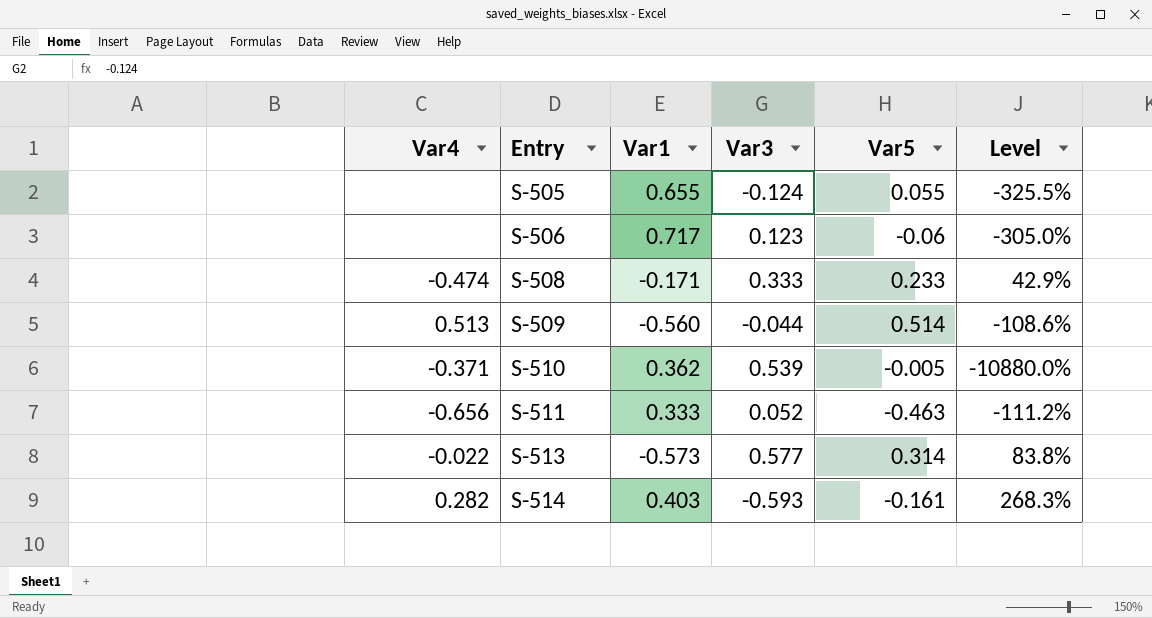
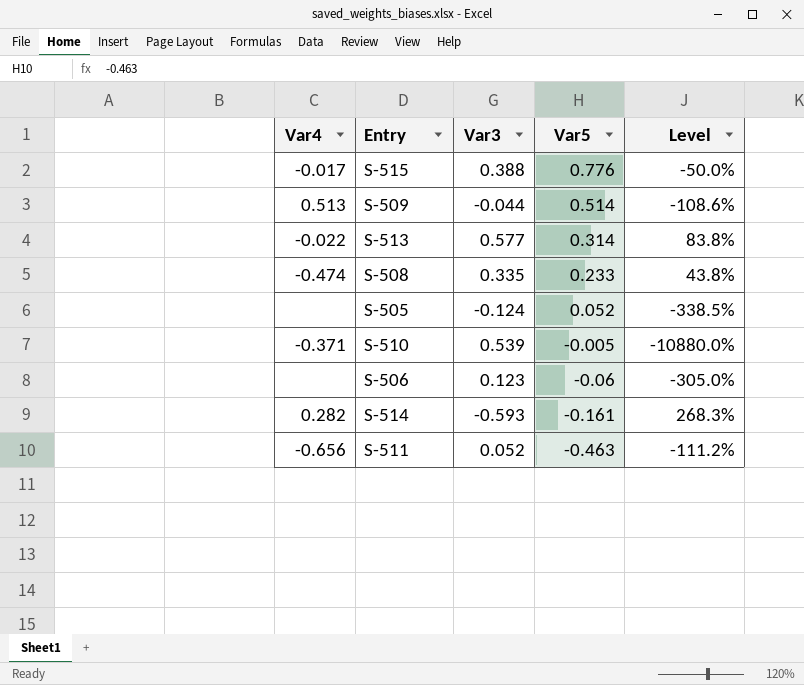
row order: Entry ascending -> Var5 descending
column Var1 | position: 3 -> none
row S-515: none -> -0.017 | 0.388 | 0.776 | -50.0%
S-508 | Var3: 0.333 -> 0.335
S-508 | Level: 42.9% -> 43.8%
S-505 | Var5: 0.055 -> 0.052
S-505 | Level: -325.5% -> -338.5%

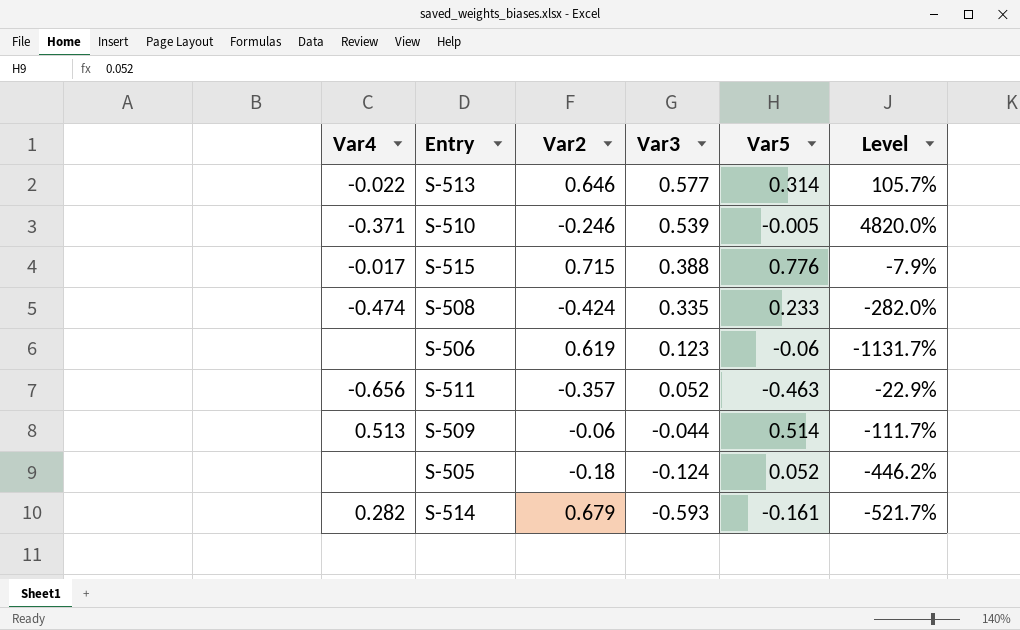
row order: Var5 descending -> Var3 descending
column Var2 | position: none -> 3
column Level | formula: ([Var3] - [Var5]) / [Var5] -> ([Var2] - [Var5]) / [Var5]

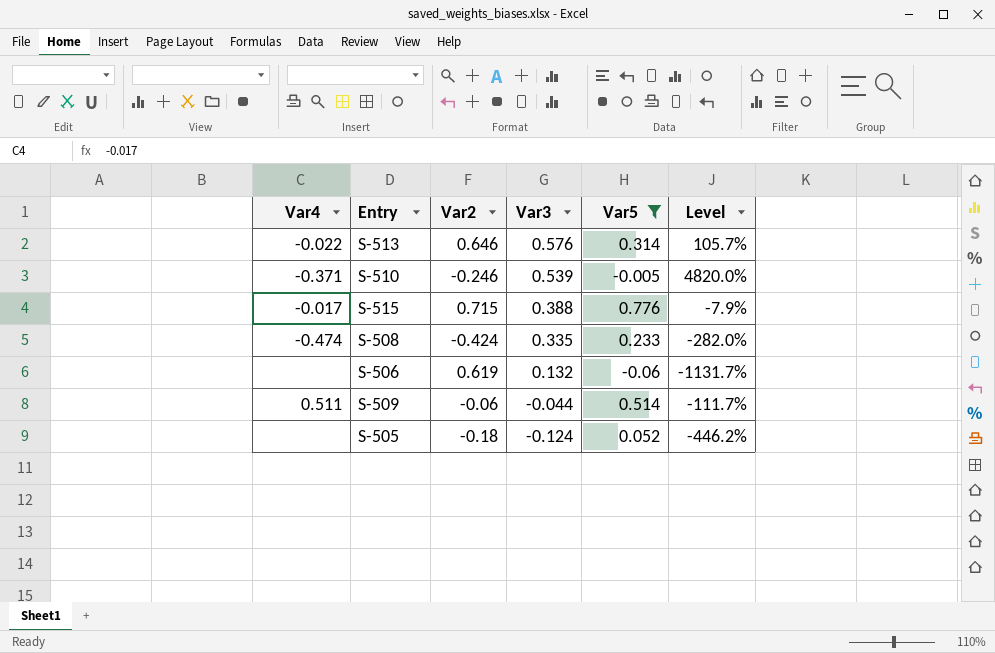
filter: none -> Var5 >= -0.06
S-513 | Var3: 0.577 -> 0.576
S-506 | Var3: 0.123 -> 0.132
S-509 | Var4: 0.513 -> 0.511

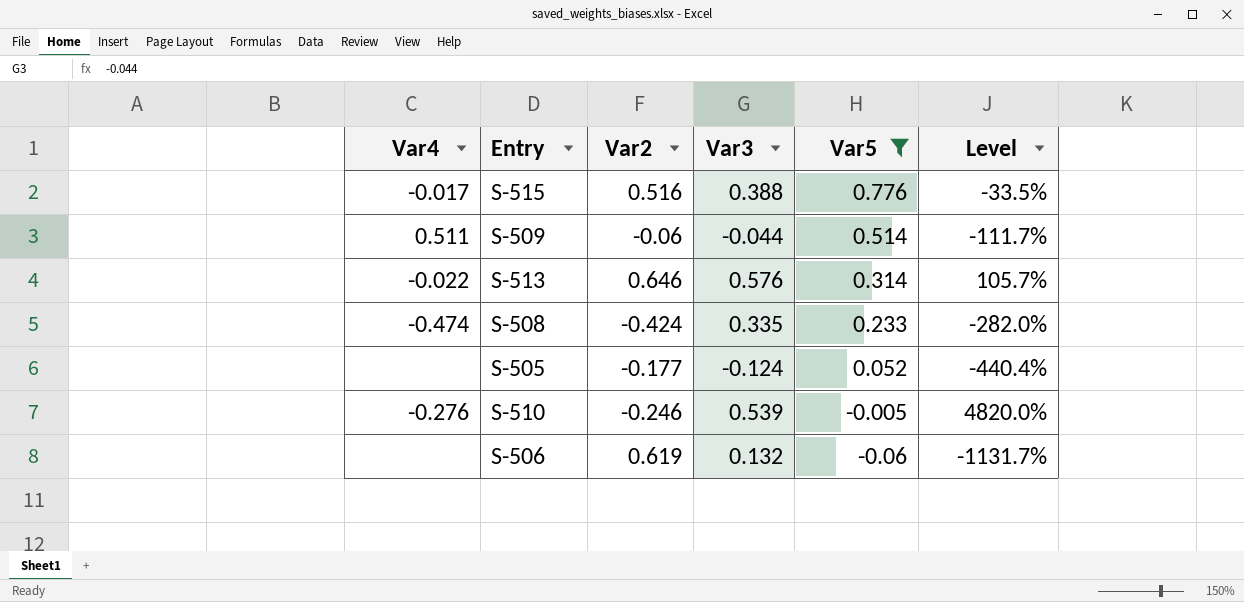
row order: Var3 descending -> Var5 descending
S-515 | Var2: 0.715 -> 0.516
S-515 | Level: -7.9% -> -33.5%
S-505 | Var2: -0.18 -> -0.177
S-505 | Level: -446.2% -> -440.4%
S-510 | Var4: -0.371 -> -0.276

